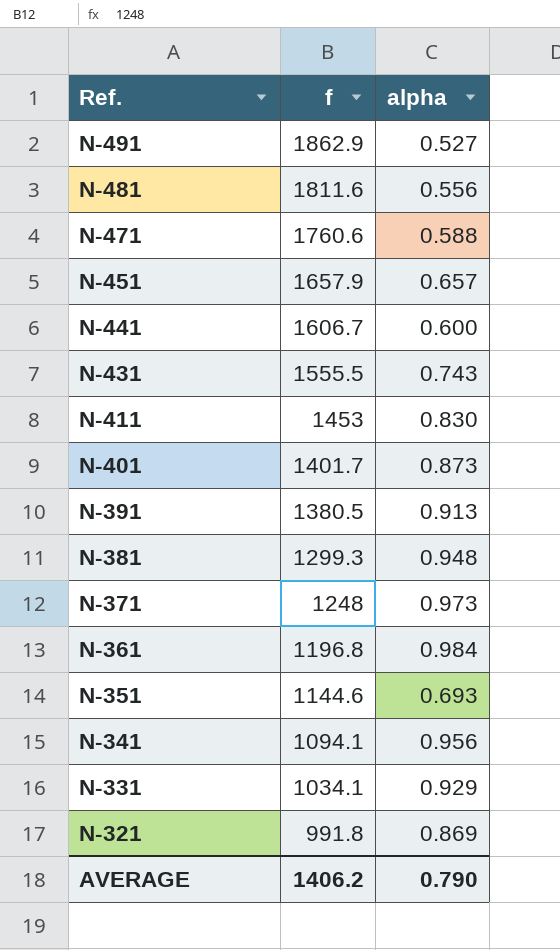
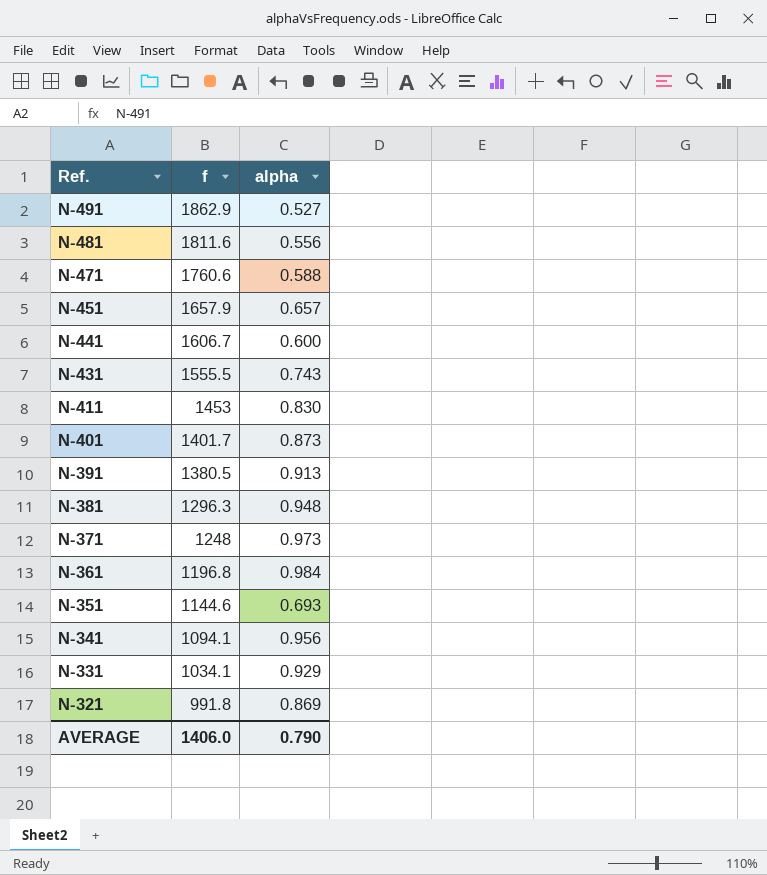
N-381 | f: 1299.3 -> 1296.3
AVERAGE | f: 1406.2 -> 1406.0

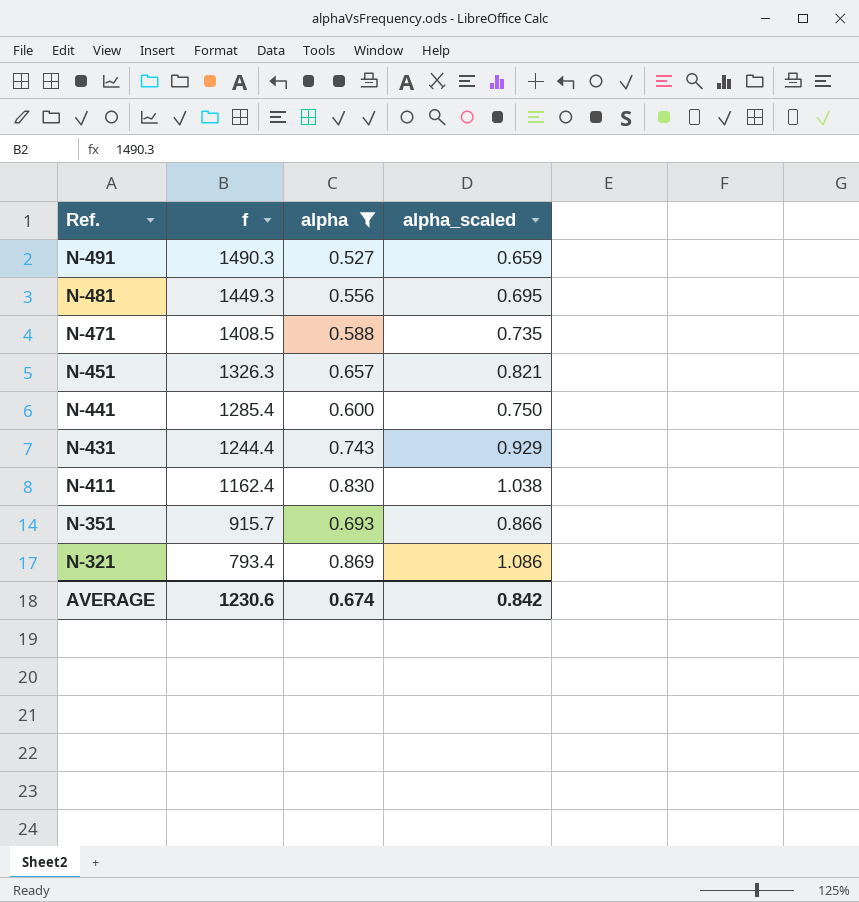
filter: none -> alpha <= 0.869
column alpha_scaled | formula: none -> [alpha] * 1.25
N-491 | f: 1862.9 -> 1490.3
N-481 | f: 1811.6 -> 1449.3
N-471 | f: 1760.6 -> 1408.5
N-451 | f: 1657.9 -> 1326.3
N-441 | f: 1606.7 -> 1285.4
N-431 | f: 1555.5 -> 1244.4
N-411 | f: 1453 -> 1162.4
N-351 | f: 1144.6 -> 915.7
N-321 | f: 991.8 -> 793.4
AVERAGE | f: 1406.0 -> 1230.6
AVERAGE | alpha: 0.790 -> 0.674

